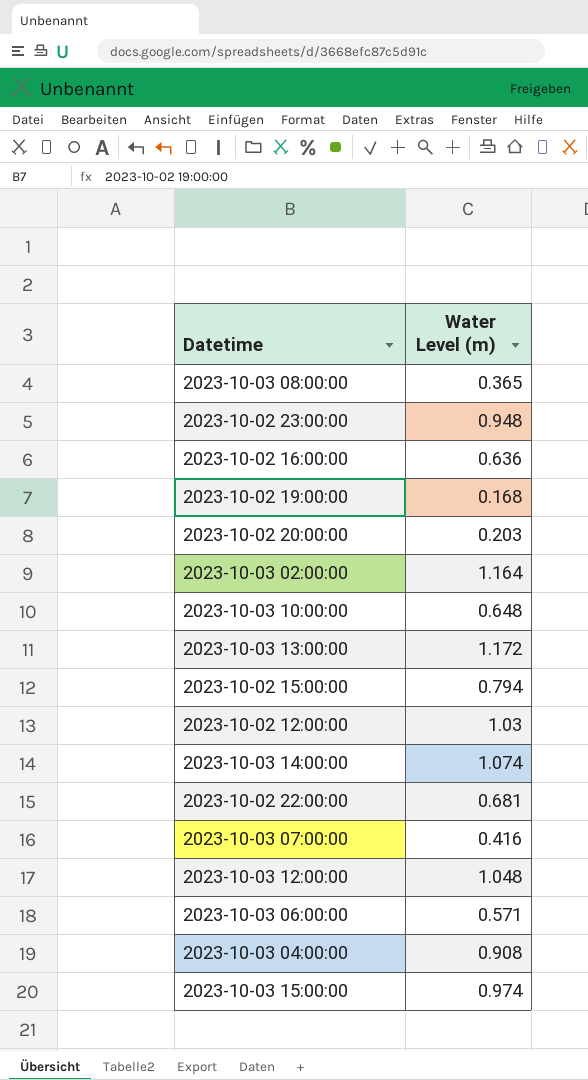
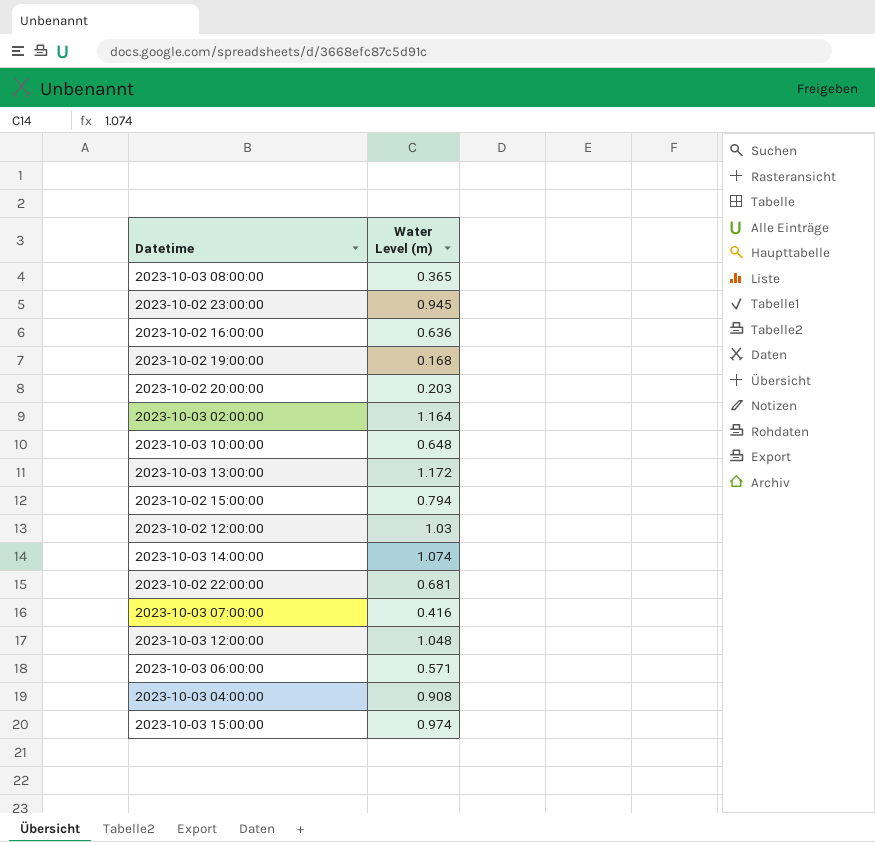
2023-10-02 23:00:00 | Water Level (m): 0.948 -> 0.945

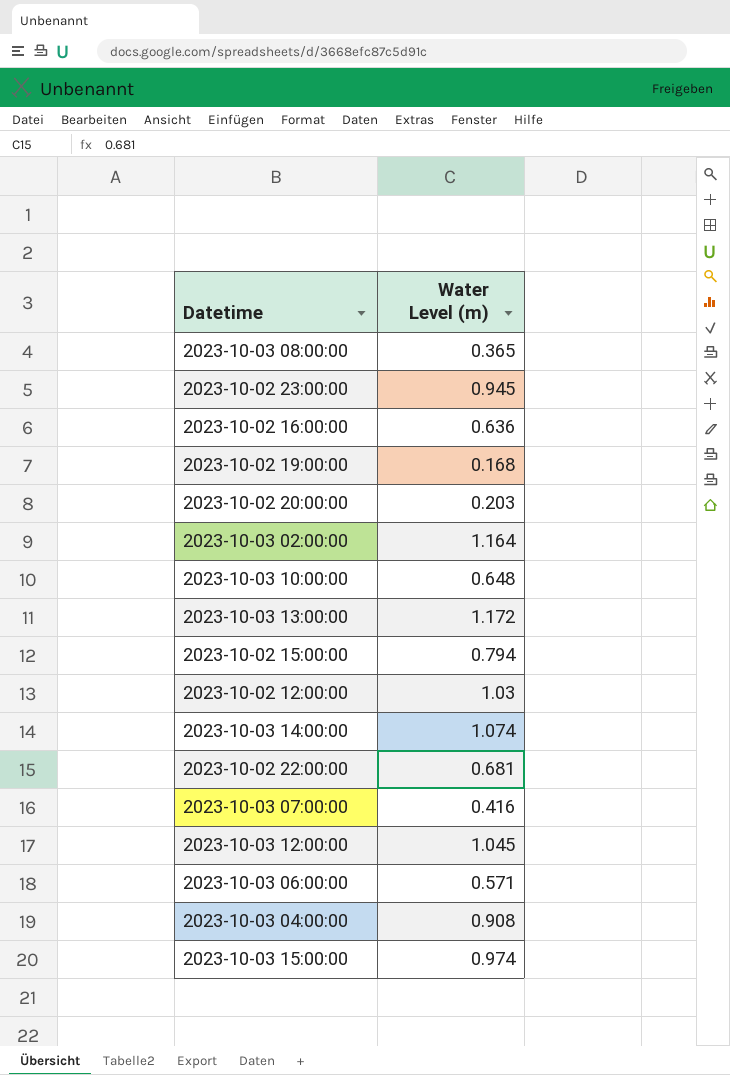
2023-10-03 12:00:00 | Water Level (m): 1.048 -> 1.045

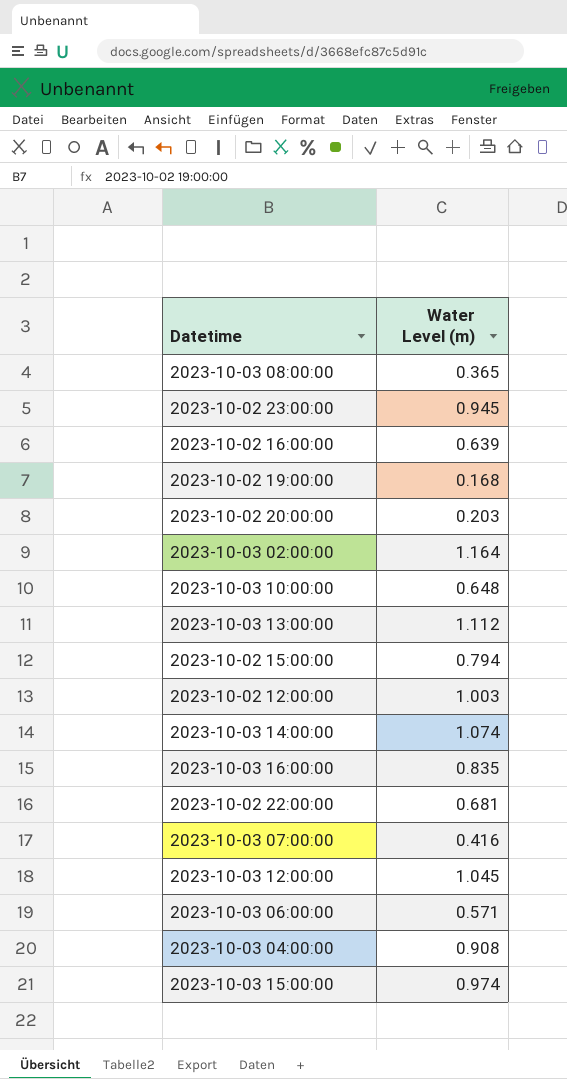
2023-10-02 16:00:00 | Water Level (m): 0.636 -> 0.639
2023-10-03 13:00:00 | Water Level (m): 1.172 -> 1.112
2023-10-02 12:00:00 | Water Level (m): 1.03 -> 1.003
row 2023-10-03 16:00:00: none -> 0.835

